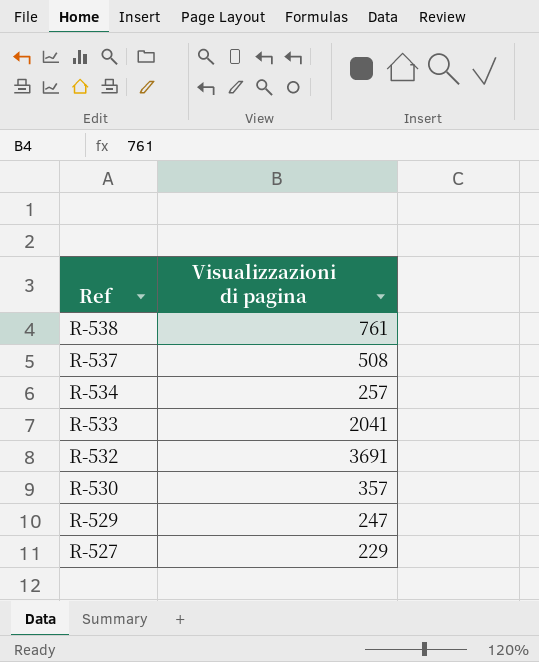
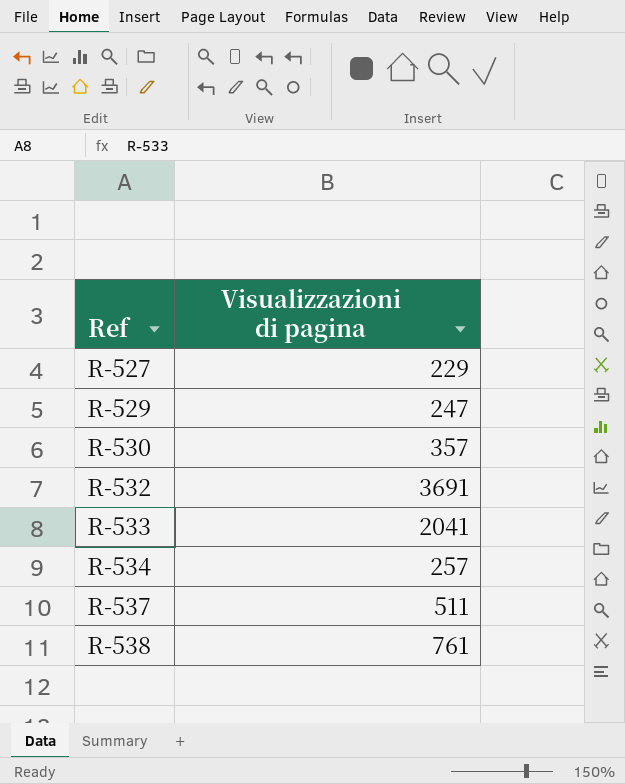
row order: Ref descending -> Ref ascending
R-537 | Visualizzazioni di pagina: 508 -> 511

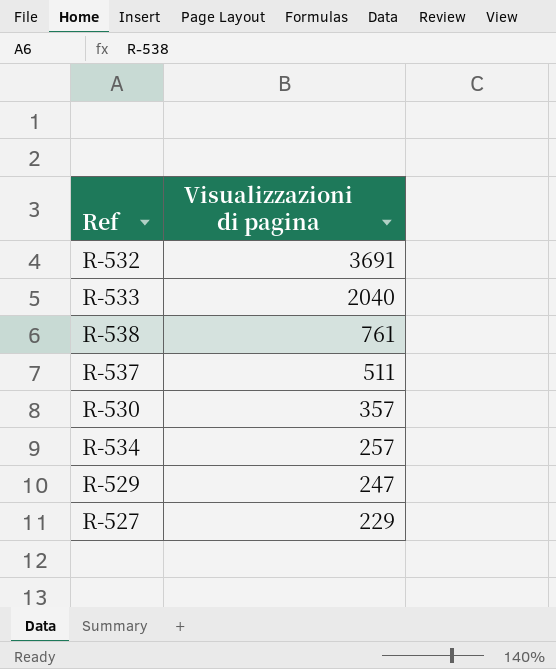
row order: Ref ascending -> Visualizzazioni di pagina descending
R-533 | Visualizzazioni di pagina: 2041 -> 2040

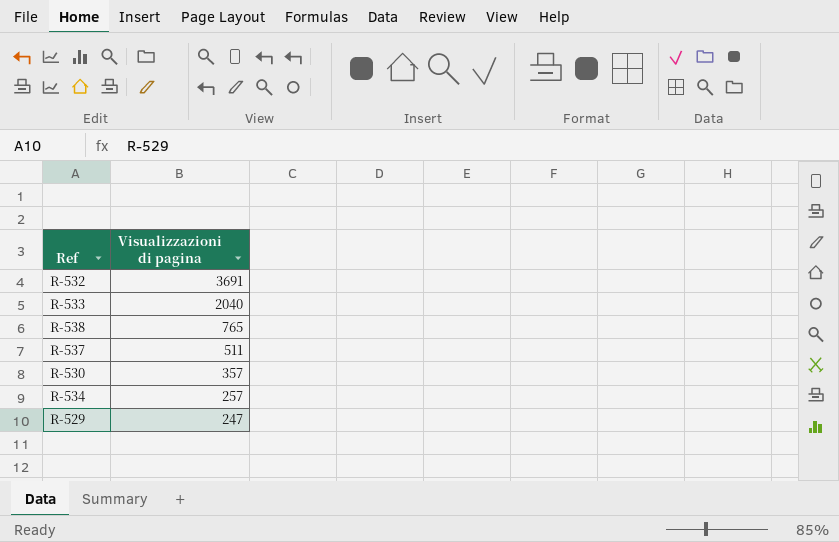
row R-527: 229 -> none
R-538 | Visualizzazioni di pagina: 761 -> 765

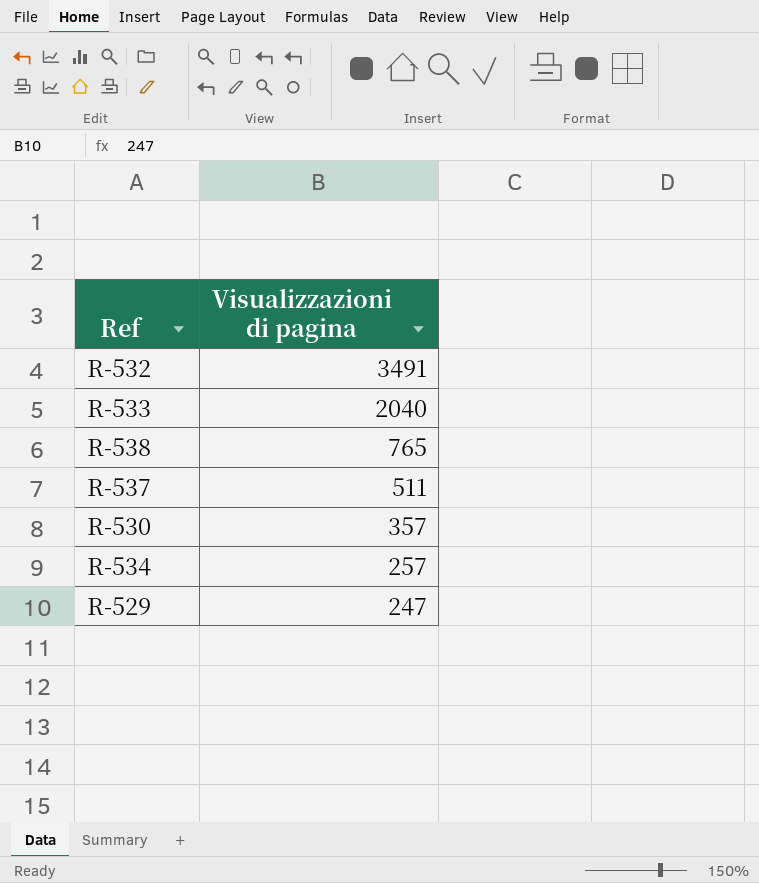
R-532 | Visualizzazioni di pagina: 3691 -> 3491

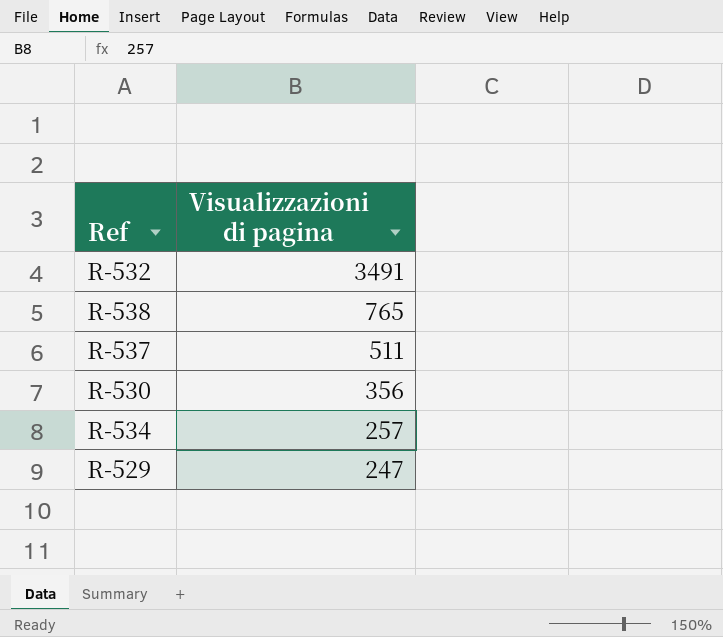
row R-533: 2040 -> none
R-530 | Visualizzazioni di pagina: 357 -> 356

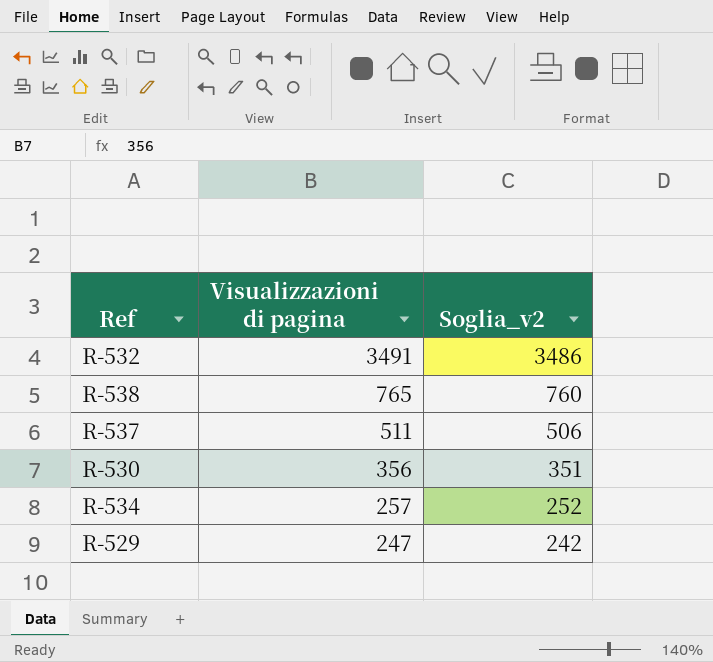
column Soglia_v2 | formula: none -> [Visualizzazioni di pagina] - 5

